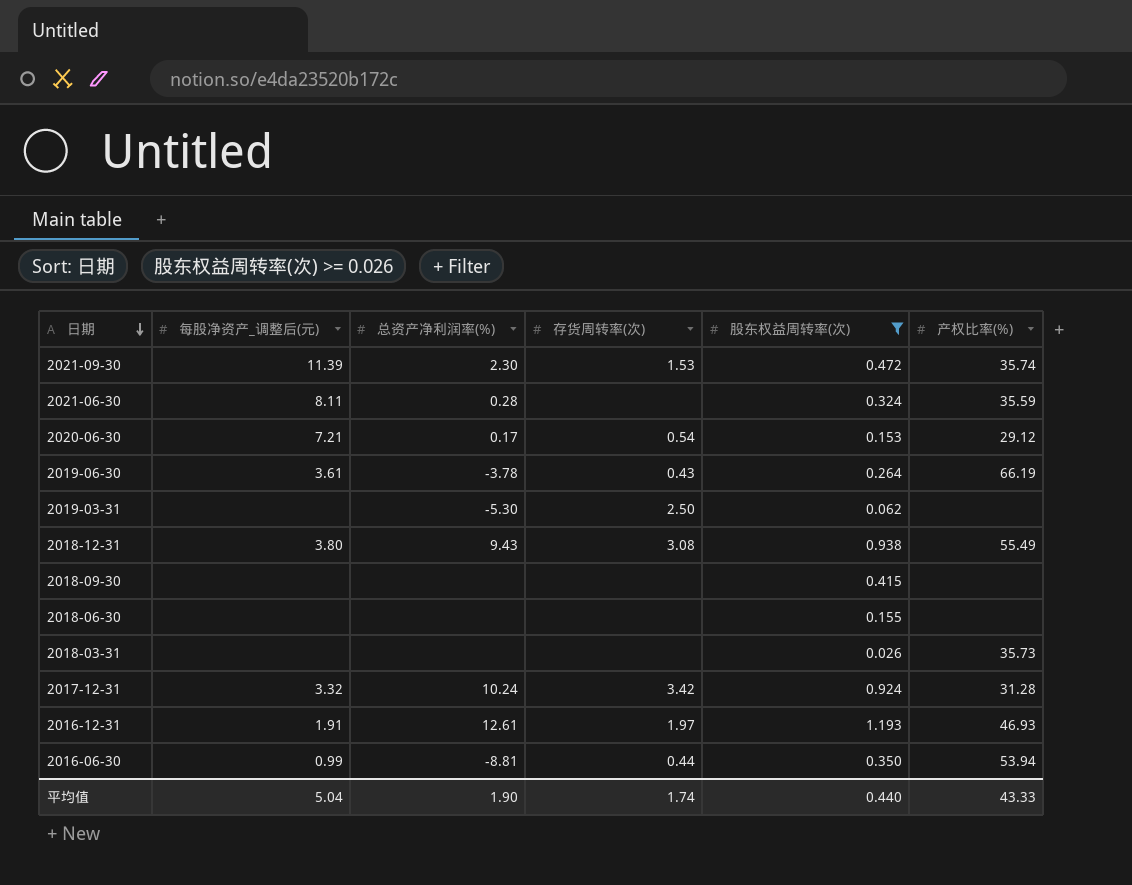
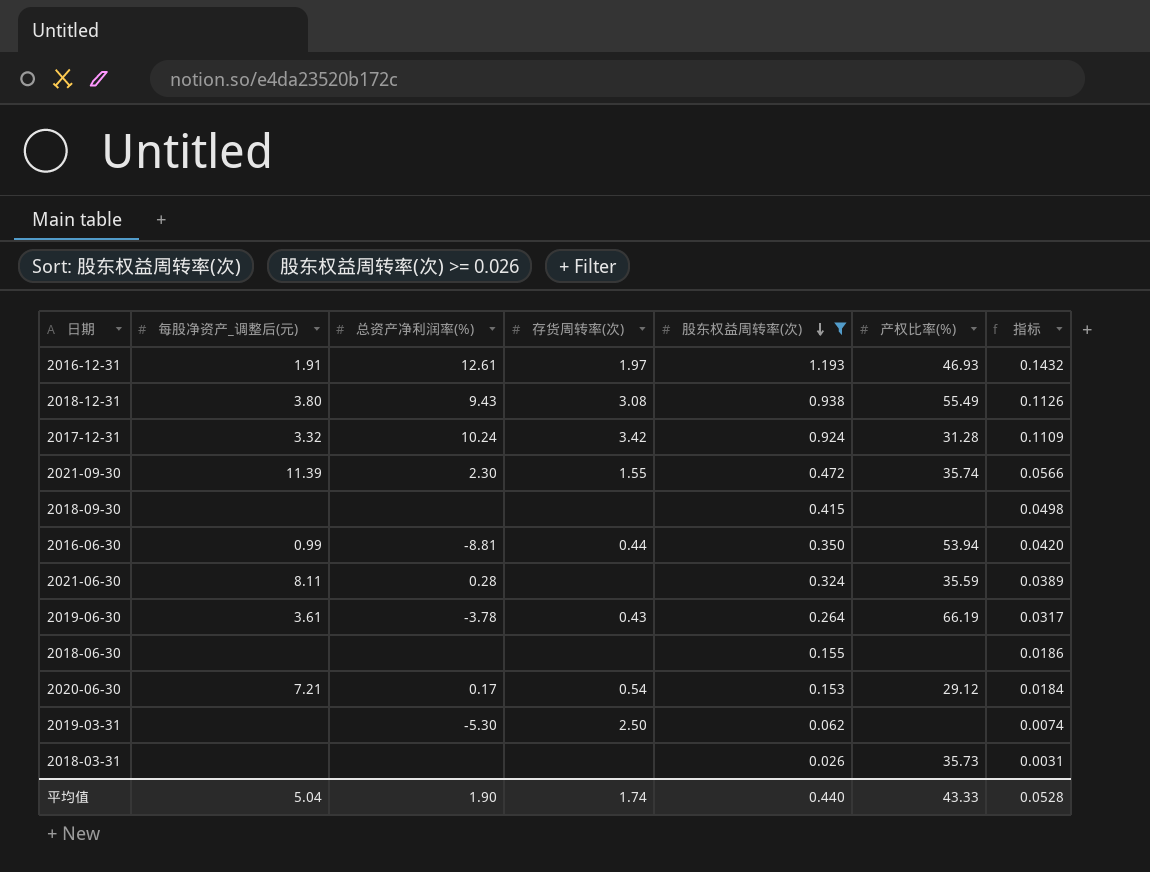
row order: 日期 descending -> 股东权益周转率(次) descending
column 指标 | formula: none -> [股东权益周转率(次)] * 0.12
2021-09-30 | 存货周转率(次): 1.53 -> 1.55

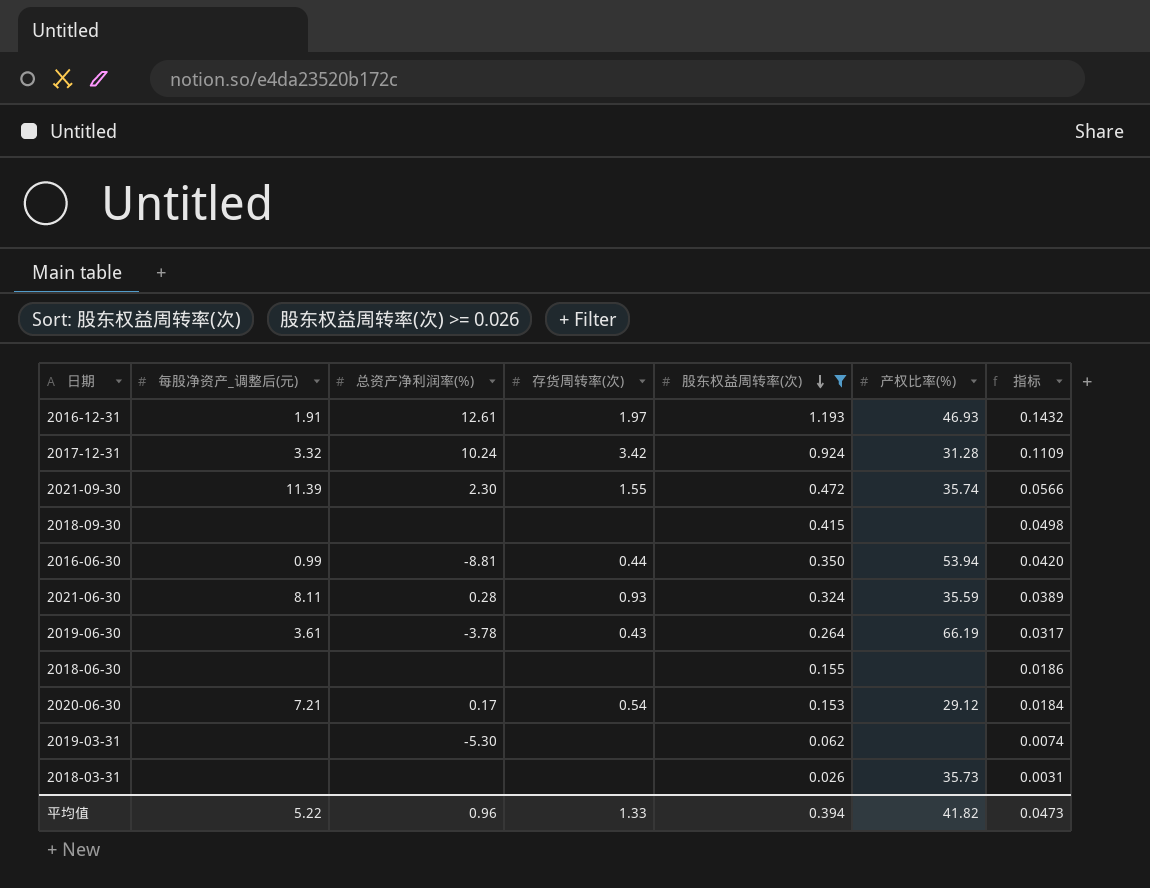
row 2018-12-31: 3.80 | 9.43 | 3.08 | 0.938 | 55.49 | 0.1126 -> none
2021-06-30 | 存货周转率(次): none -> 0.93
2019-03-31 | 存货周转率(次): 2.50 -> none
平均值 | 每股净资产_调整后(元): 5.04 -> 5.22
平均值 | 总资产净利润率(%): 1.90 -> 0.96
平均值 | 存货周转率(次): 1.74 -> 1.33
平均值 | 股东权益周转率(次): 0.440 -> 0.394
平均值 | 产权比率(%): 43.33 -> 41.82
平均值 | 指标: 0.0528 -> 0.0473

